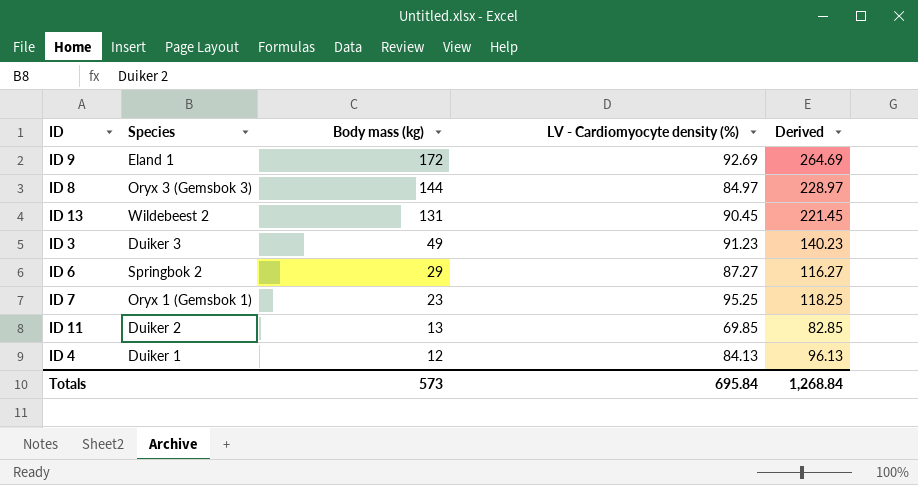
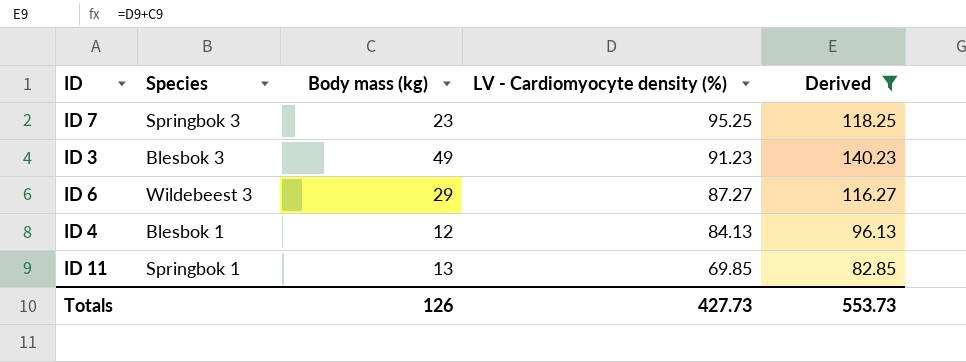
filter: none -> Derived <= 140.23
row order: Body mass (kg) descending -> LV - Cardiomyocyte density (%) descending
ID 7 | Species: Oryx 1 (Gemsbok 1) -> Springbok 3
ID 3 | Species: Duiker 3 -> Blesbok 3
ID 6 | Species: Springbok 2 -> Wildebeest 3
ID 4 | Species: Duiker 1 -> Blesbok 1
ID 11 | Species: Duiker 2 -> Springbok 1
Totals | Body mass (kg): 573 -> 126
Totals | LV - Cardiomyocyte density (%): 695.84 -> 427.73
Totals | Derived: 1,268.84 -> 553.73

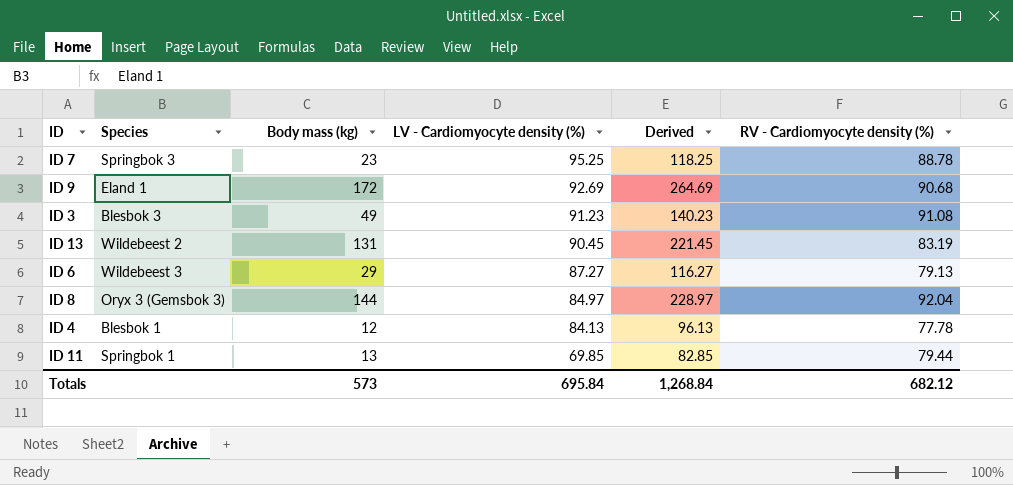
filter: Derived <= 140.23 -> none
column RV - Cardiomyocyte density (%) | position: none -> 6
Totals | Body mass (kg): 126 -> 573
Totals | LV - Cardiomyocyte density (%): 427.73 -> 695.84
Totals | Derived: 553.73 -> 1,268.84

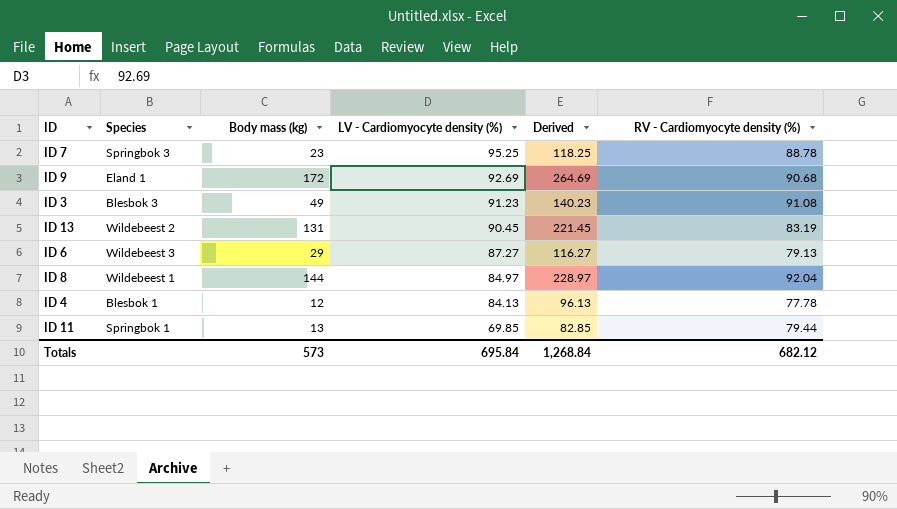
ID 8 | Species: Oryx 3 (Gemsbok 3) -> Wildebeest 1

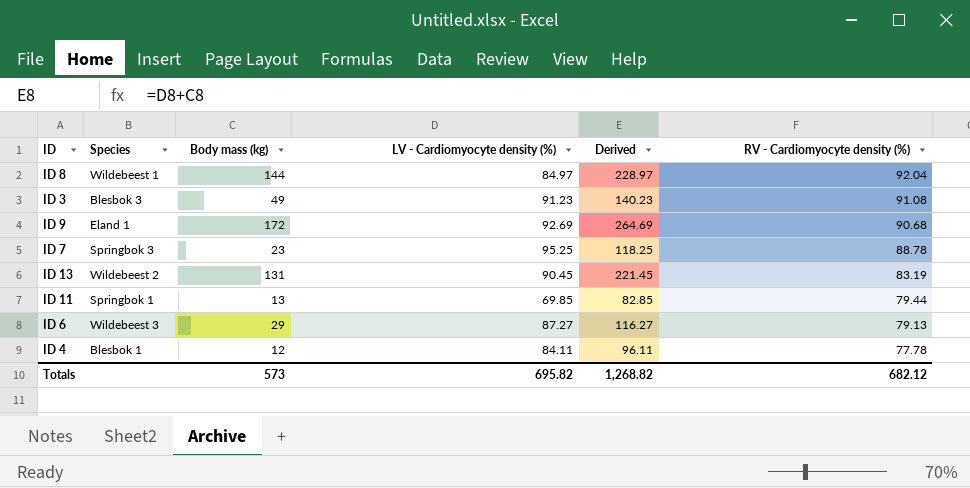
row order: LV - Cardiomyocyte density (%) descending -> RV - Cardiomyocyte density (%) descending
ID 4 | LV - Cardiomyocyte density (%): 84.13 -> 84.11
ID 4 | Derived: 96.13 -> 96.11
Totals | LV - Cardiomyocyte density (%): 695.84 -> 695.82
Totals | Derived: 1,268.84 -> 1,268.82

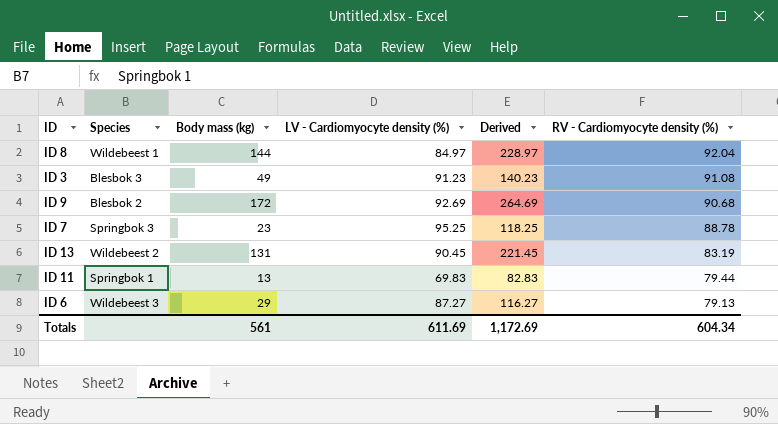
row ID 4: Blesbok 1 | 12 | 84.11 | 96.11 | 77.78 -> none
ID 9 | Species: Eland 1 -> Blesbok 2
ID 11 | LV - Cardiomyocyte density (%): 69.85 -> 69.83
ID 11 | Derived: 82.85 -> 82.83
Totals | Body mass (kg): 573 -> 561
Totals | LV - Cardiomyocyte density (%): 695.82 -> 611.69
Totals | Derived: 1,268.82 -> 1,172.69
Totals | RV - Cardiomyocyte density (%): 682.12 -> 604.34

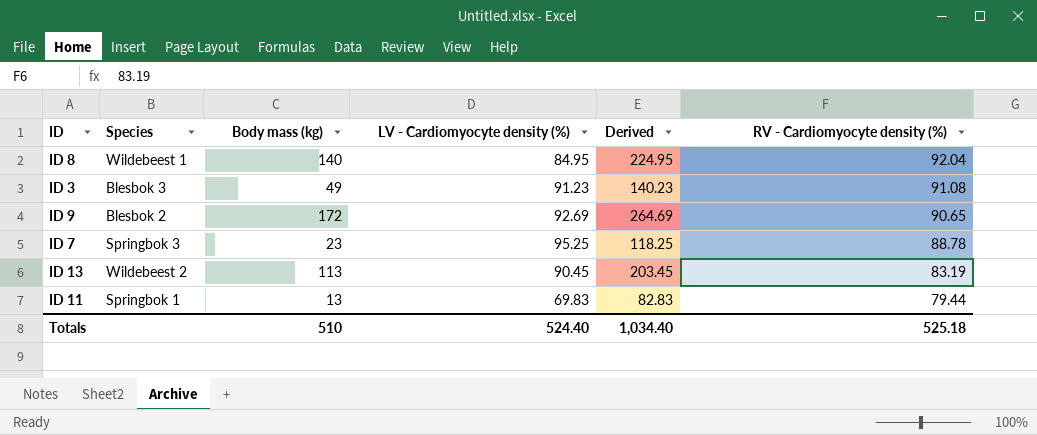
row ID 6: Wildebeest 3 | 29 | 87.27 | 116.27 | 79.13 -> none
ID 8 | Body mass (kg): 144 -> 140
ID 8 | LV - Cardiomyocyte density (%): 84.97 -> 84.95
ID 8 | Derived: 228.97 -> 224.95
ID 9 | RV - Cardiomyocyte density (%): 90.68 -> 90.65
ID 13 | Body mass (kg): 131 -> 113
ID 13 | Derived: 221.45 -> 203.45
Totals | Body mass (kg): 561 -> 510
Totals | LV - Cardiomyocyte density (%): 611.69 -> 524.40
Totals | Derived: 1,172.69 -> 1,034.40
Totals | RV - Cardiomyocyte density (%): 604.34 -> 525.18

